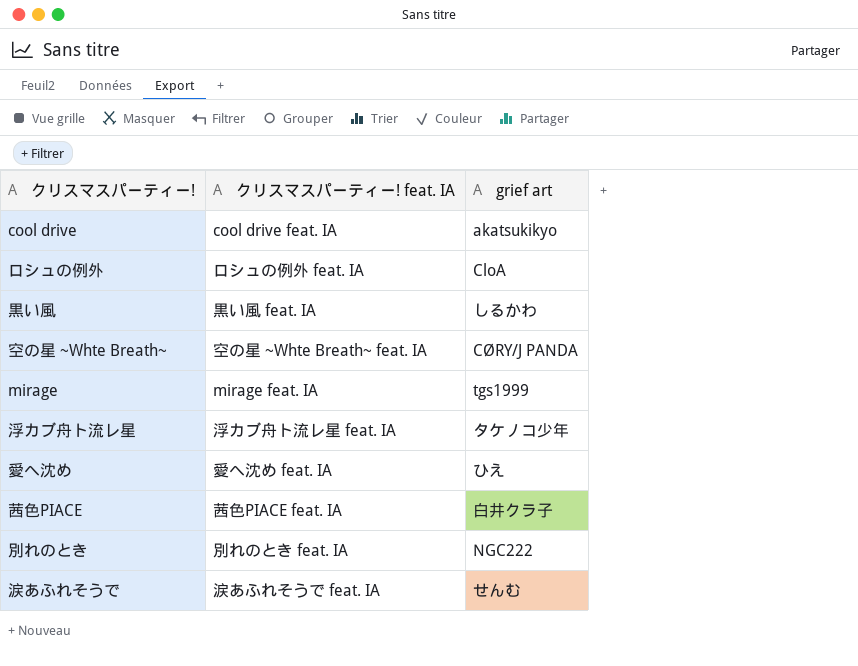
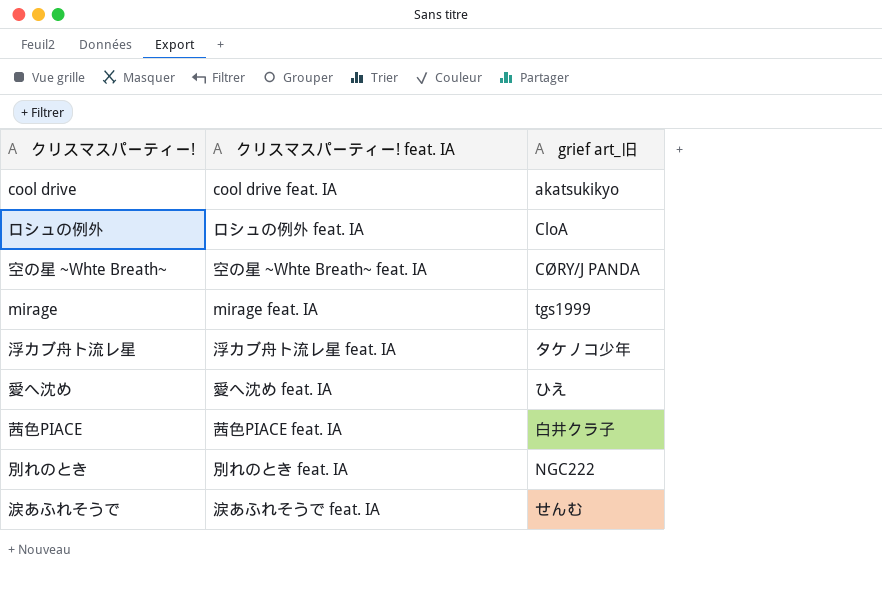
column name: grief art -> grief art_旧
row 黒い風: 黒い風 feat. IA | しるかわ -> none

